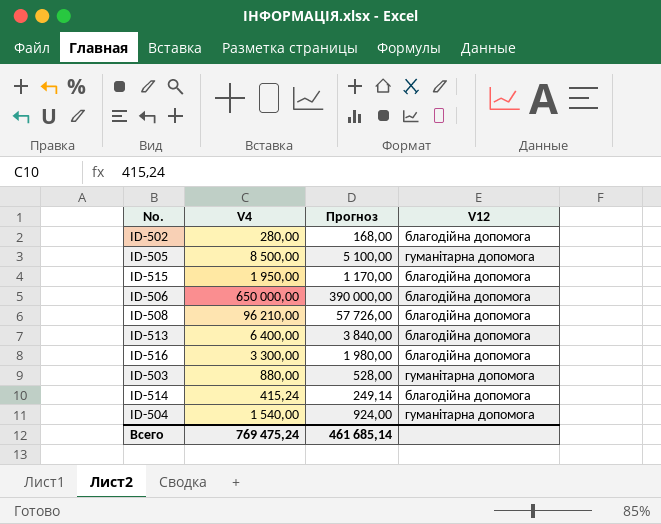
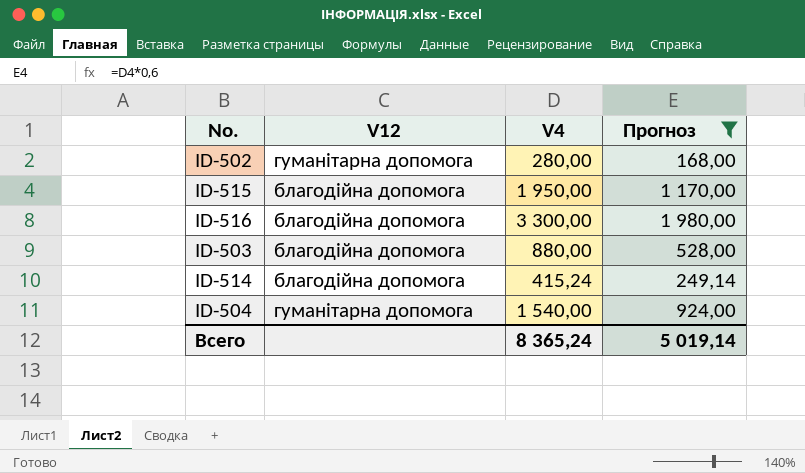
filter: none -> Прогноз <= 1 980,00
column V12 | position: 4 -> 2
ID-502 | V12: благодійна допомога -> гуманітарна допомога
ID-503 | V12: гуманітарна допомога -> благодійна допомога
Всего | V4: 769 475,24 -> 8 365,24
Всего | Прогноз: 461 685,14 -> 5 019,14

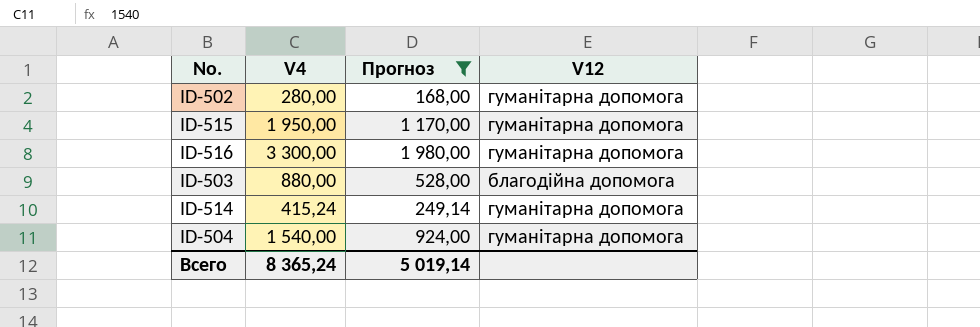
column V12 | position: 2 -> 4
ID-515 | V12: благодійна допомога -> гуманітарна допомога
ID-516 | V12: благодійна допомога -> гуманітарна допомога
ID-514 | V12: благодійна допомога -> гуманітарна допомога

